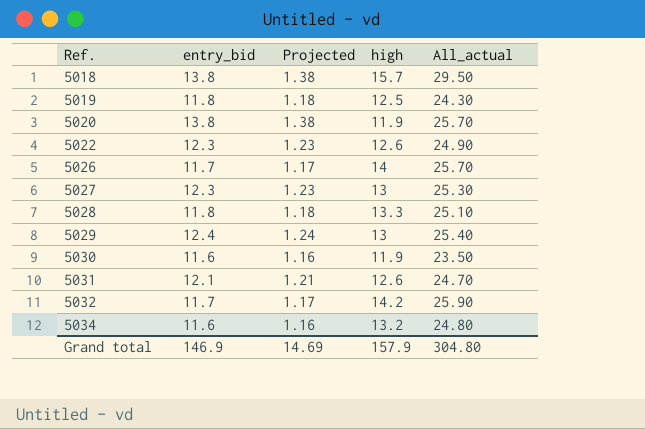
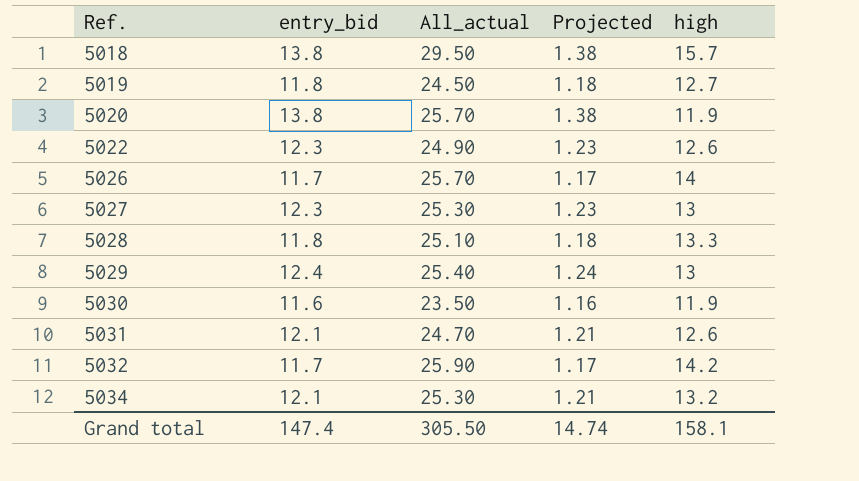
column All_actual | position: 5 -> 3
5019 | All_actual: 24.30 -> 24.50
5019 | high: 12.5 -> 12.7
5034 | entry_bid: 11.6 -> 12.1
5034 | All_actual: 24.80 -> 25.30
5034 | Projected: 1.16 -> 1.21
Grand total | entry_bid: 146.9 -> 147.4
Grand total | All_actual: 304.80 -> 305.50
Grand total | Projected: 14.69 -> 14.74
Grand total | high: 157.9 -> 158.1

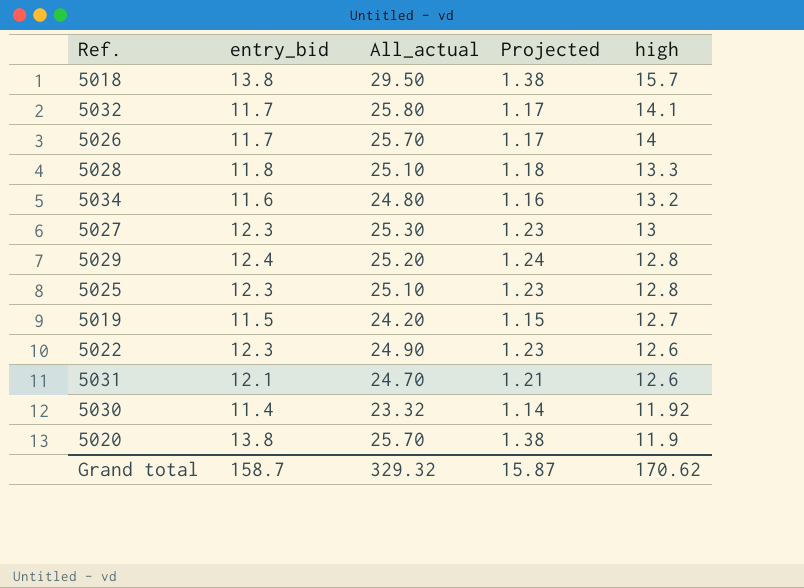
row order: Ref. ascending -> high descending
5032 | All_actual: 25.90 -> 25.80
5032 | high: 14.2 -> 14.1
5034 | entry_bid: 12.1 -> 11.6
5034 | All_actual: 25.30 -> 24.80
5034 | Projected: 1.21 -> 1.16
5029 | All_actual: 25.40 -> 25.20
5029 | high: 13 -> 12.8
row 5025: none -> 12.3 | 25.10 | 1.23 | 12.8
5019 | entry_bid: 11.8 -> 11.5
5019 | All_actual: 24.50 -> 24.20
5019 | Projected: 1.18 -> 1.15
5030 | entry_bid: 11.6 -> 11.4
5030 | All_actual: 23.50 -> 23.32
5030 | Projected: 1.16 -> 1.14
5030 | high: 11.9 -> 11.92
Grand total | entry_bid: 147.4 -> 158.7
Grand total | All_actual: 305.50 -> 329.32
Grand total | Projected: 14.74 -> 15.87
Grand total | high: 158.1 -> 170.62

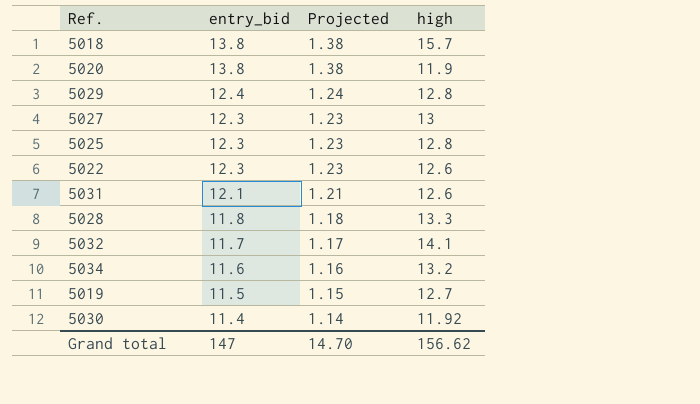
row order: high descending -> entry_bid descending
column All_actual | formula: [entry_bid] + [high] -> none
row 5026: 11.7 | 25.70 | 1.17 | 14 -> none
Grand total | entry_bid: 158.7 -> 147
Grand total | Projected: 15.87 -> 14.70
Grand total | high: 170.62 -> 156.62

